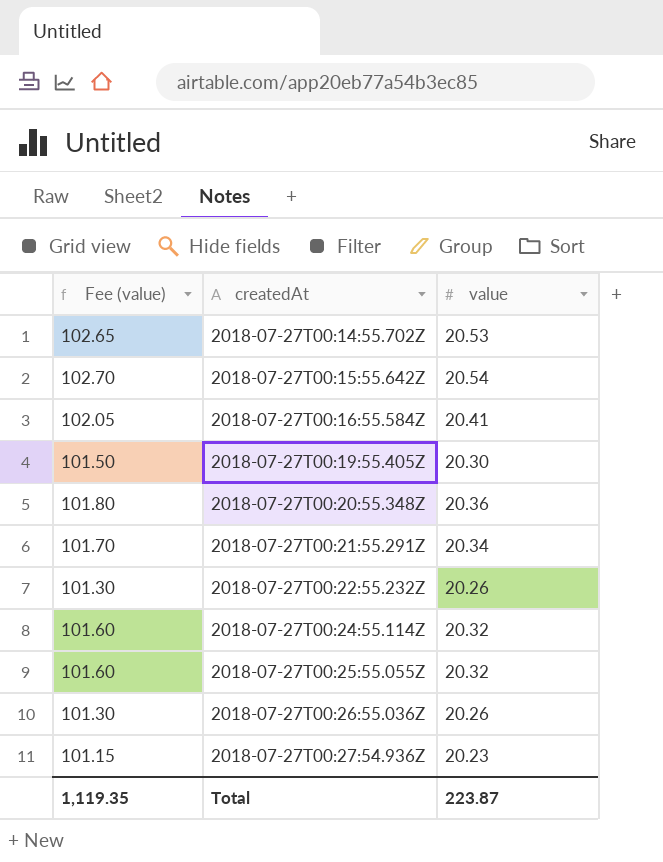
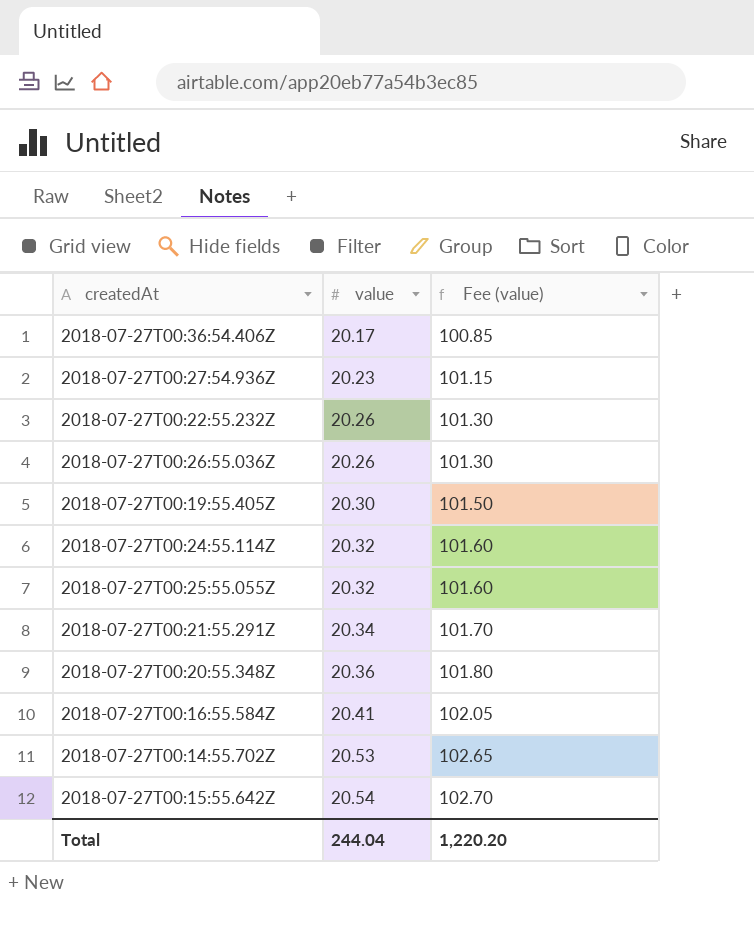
row order: createdAt ascending -> value ascending
column Fee (value) | position: 1 -> 3
row 2018-07-27T00:36:54.406Z: none -> 20.17 | 100.85
Total | value: 223.87 -> 244.04
Total | Fee (value): 1,119.35 -> 1,220.20

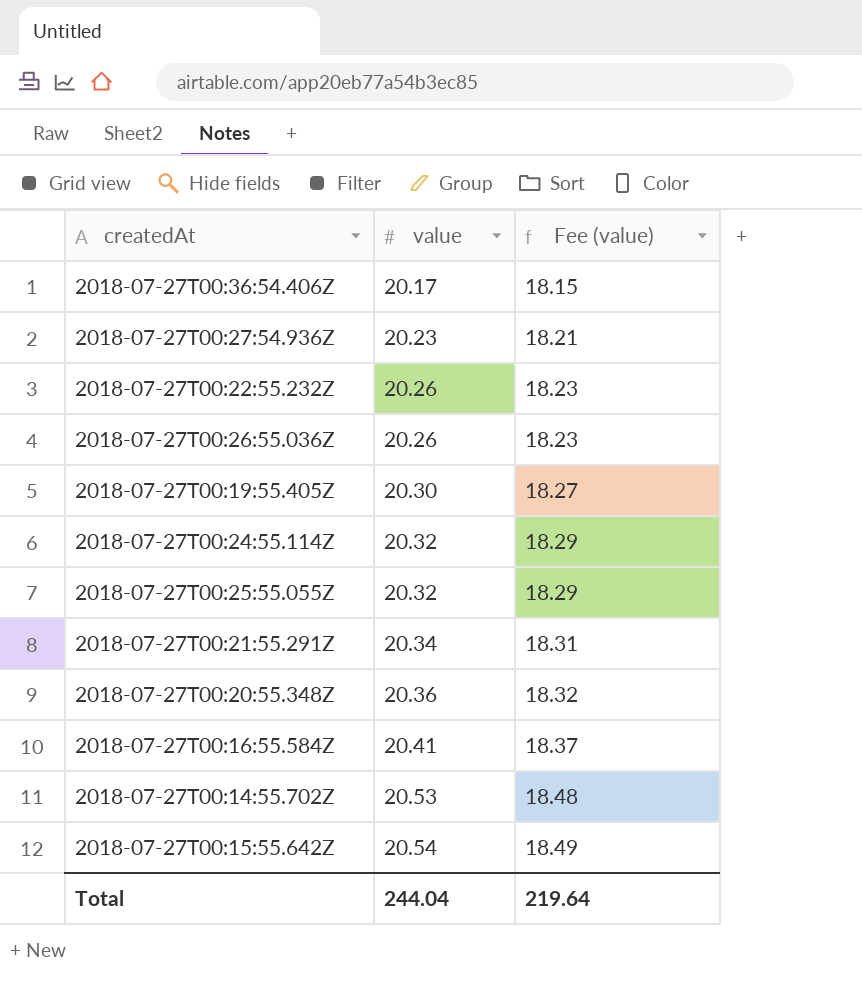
column Fee (value) | formula: [value] * 5 -> [value] * 0.9
Total | Fee (value): 1,220.20 -> 219.64

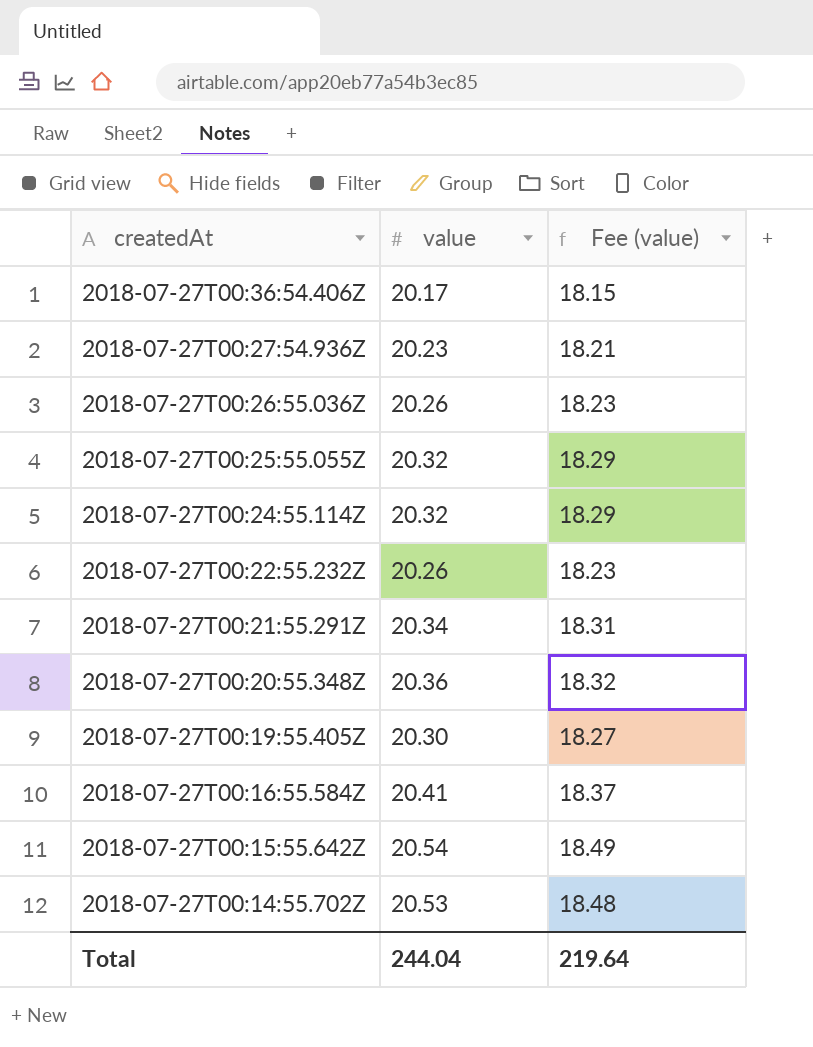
row order: value ascending -> createdAt descending

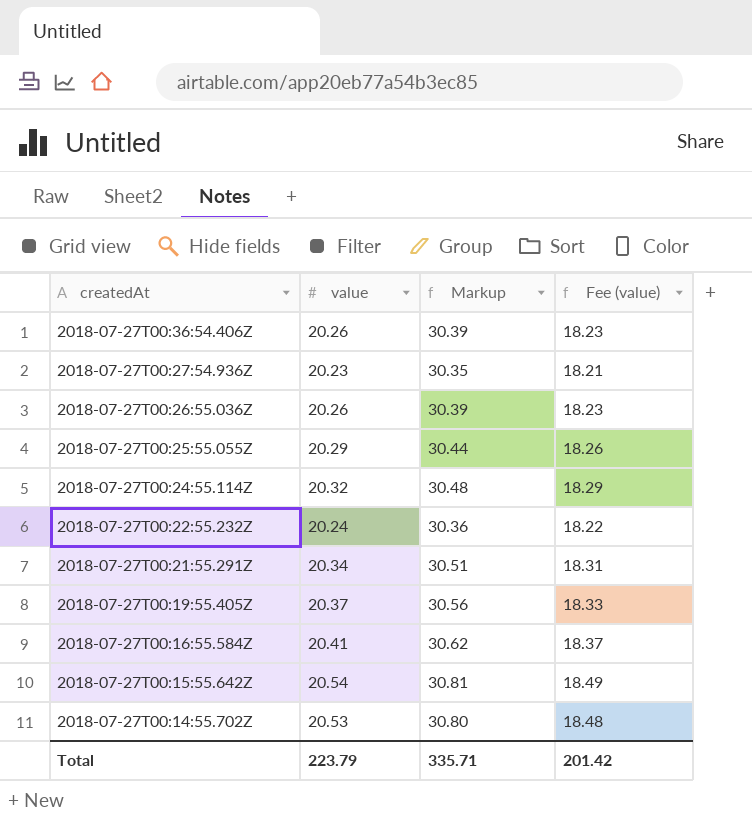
column Markup | formula: none -> [value] * 1.5
row 2018-07-27T00:20:55.348Z: 20.36 | 18.32 -> none
2018-07-27T00:36:54.406Z | value: 20.17 -> 20.26
2018-07-27T00:36:54.406Z | Fee (value): 18.15 -> 18.23
2018-07-27T00:25:55.055Z | value: 20.32 -> 20.29
2018-07-27T00:25:55.055Z | Fee (value): 18.29 -> 18.26
2018-07-27T00:22:55.232Z | value: 20.26 -> 20.24
2018-07-27T00:22:55.232Z | Fee (value): 18.23 -> 18.22
2018-07-27T00:19:55.405Z | value: 20.30 -> 20.37
2018-07-27T00:19:55.405Z | Fee (value): 18.27 -> 18.33
Total | value: 244.04 -> 223.79
Total | Fee (value): 219.64 -> 201.42

